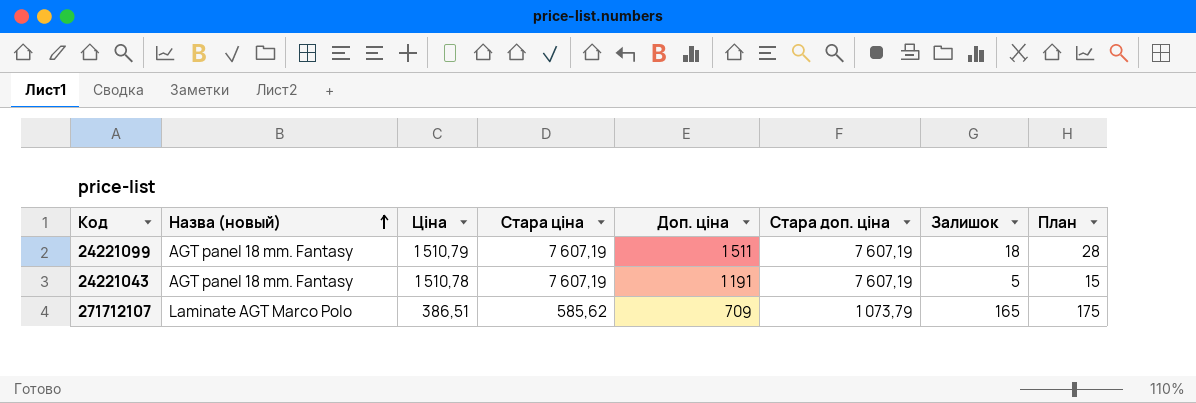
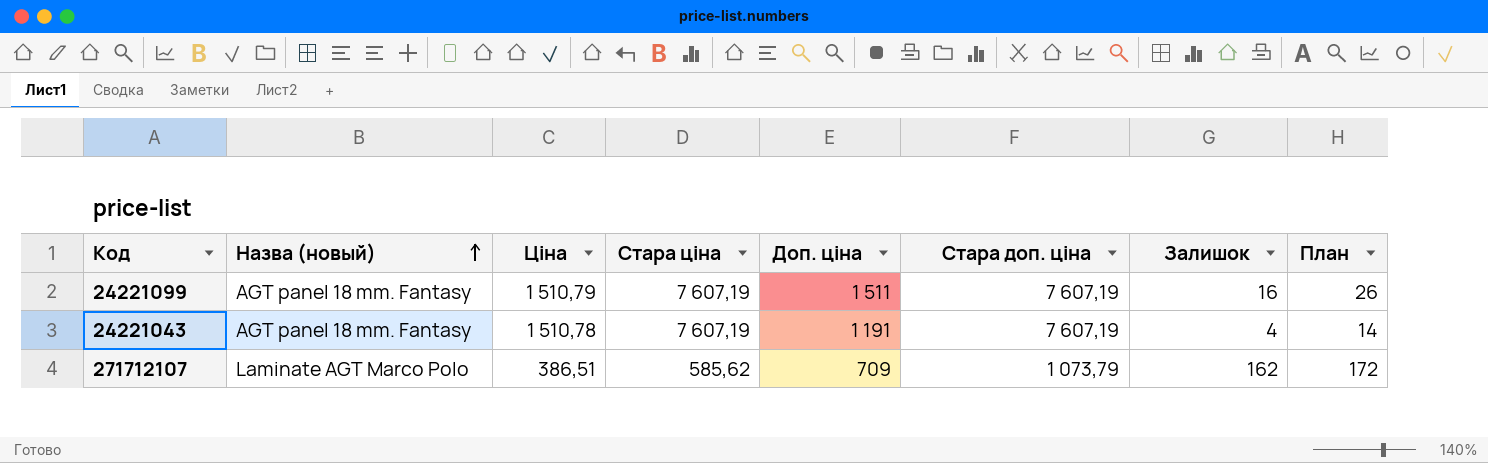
24221099 | Залишок: 18 -> 16
24221099 | План: 28 -> 26
24221043 | Залишок: 5 -> 4
24221043 | План: 15 -> 14
271712107 | Залишок: 165 -> 162
271712107 | План: 175 -> 172

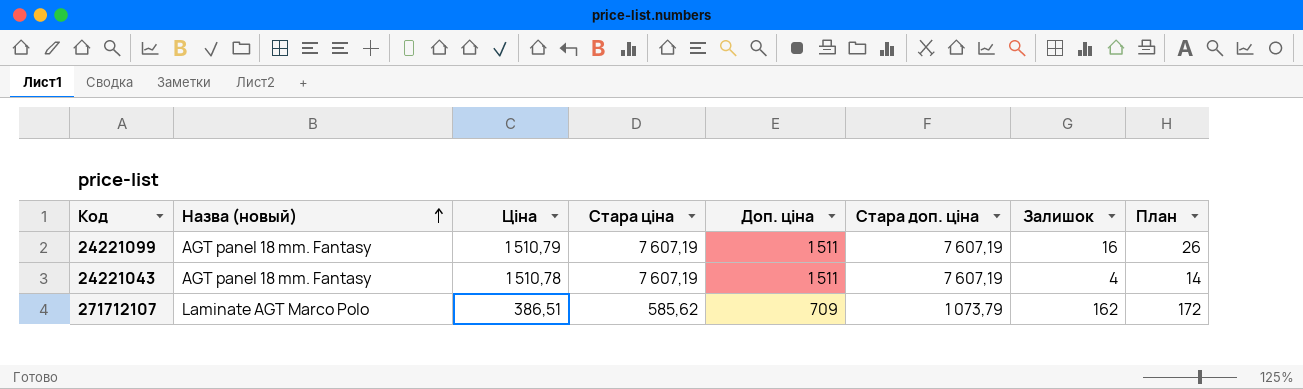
24221043 | Доп. ціна: 1 191 -> 1 511

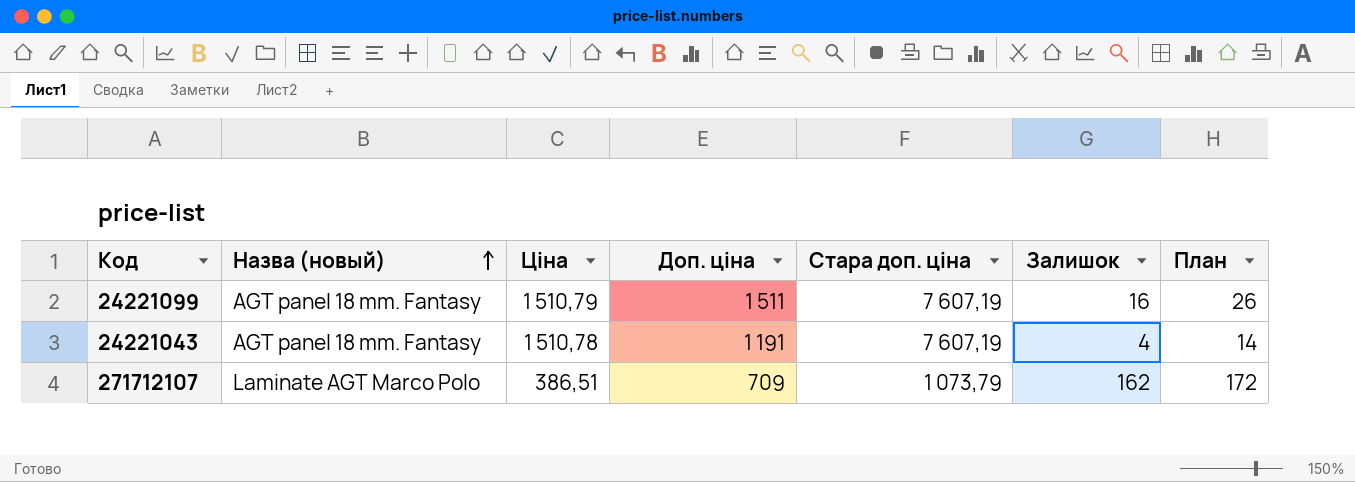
column Стара ціна | position: 4 -> none
24221043 | Доп. ціна: 1 511 -> 1 191

